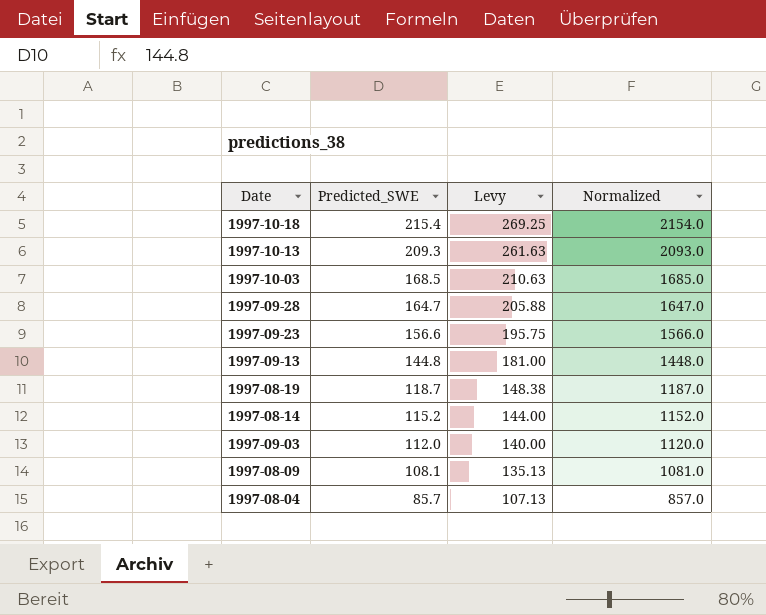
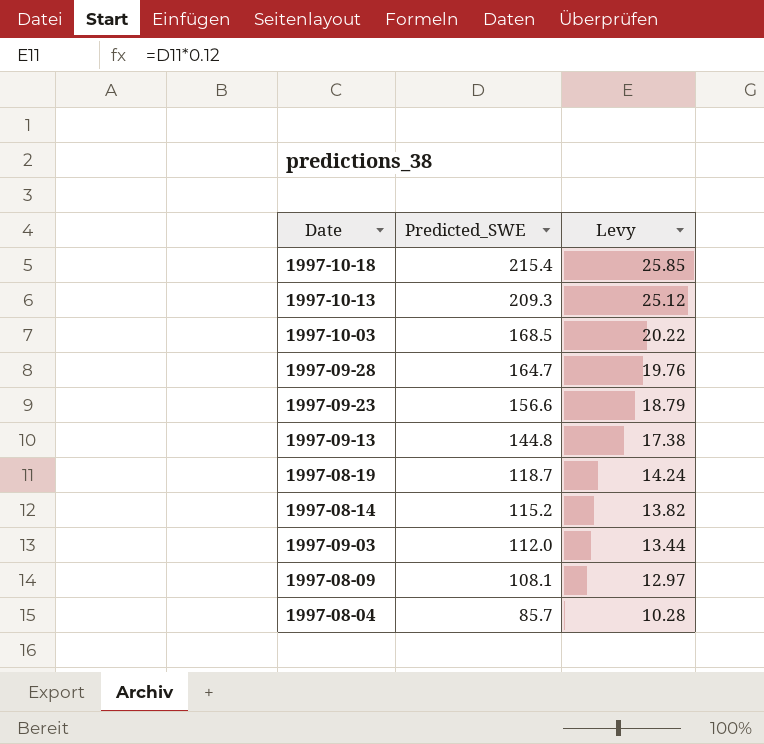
column Normalized | formula: [Predicted_SWE] * 10 -> none
column Levy | formula: [Predicted_SWE] * 1.25 -> [Predicted_SWE] * 0.12

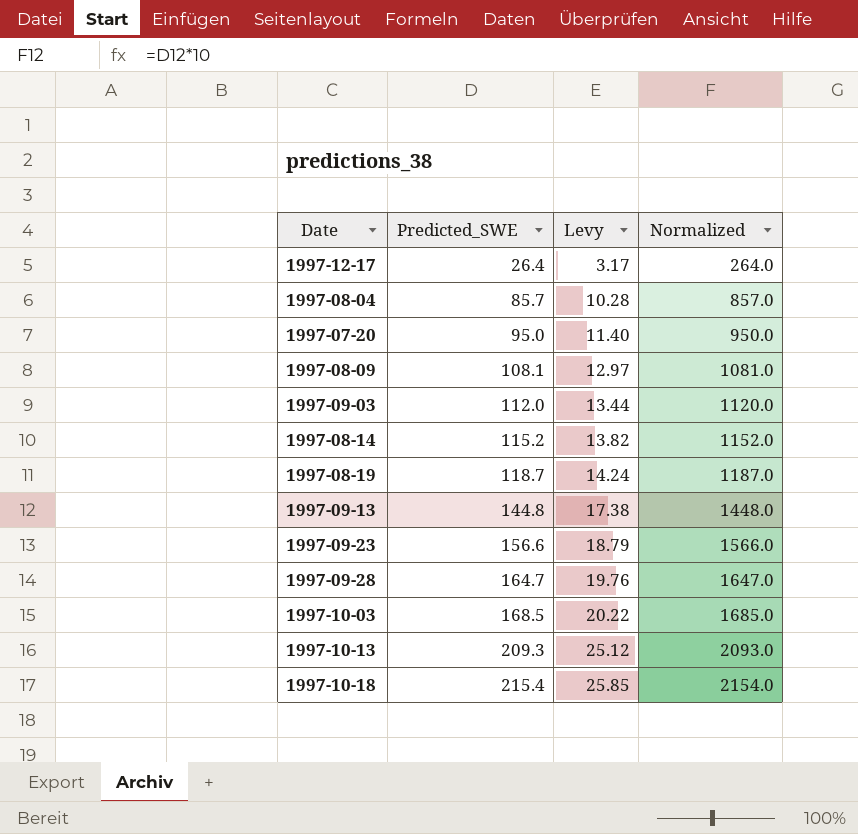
row order: Predicted_SWE descending -> Predicted_SWE ascending
column Normalized | formula: none -> [Predicted_SWE] * 10
row 1997-12-17: none -> 26.4 | 3.17 | 264.0
row 1997-07-20: none -> 95.0 | 11.40 | 950.0

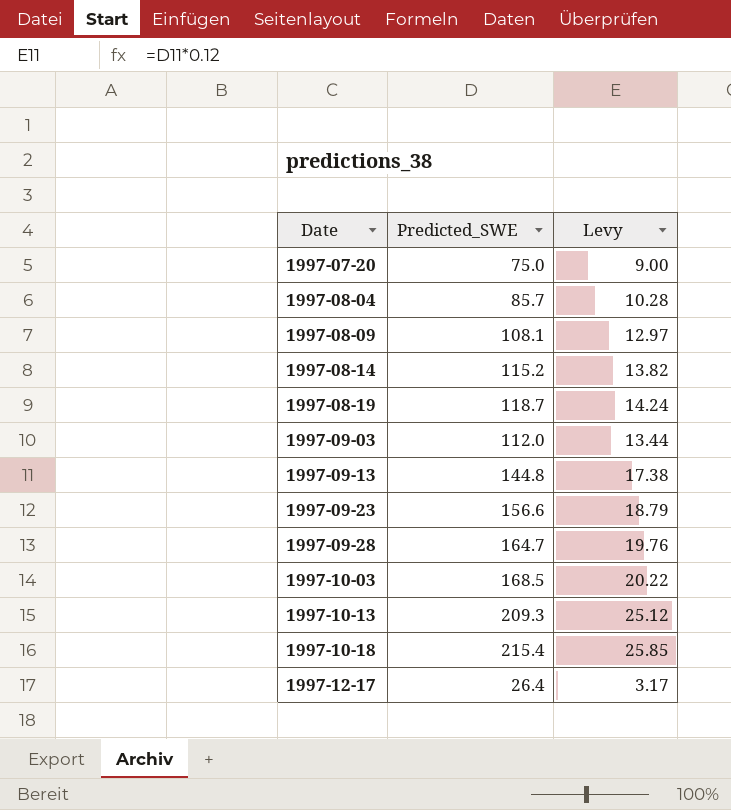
row order: Predicted_SWE ascending -> Date ascending
column Normalized | formula: [Predicted_SWE] * 10 -> none
1997-07-20 | Predicted_SWE: 95.0 -> 75.0
1997-07-20 | Levy: 11.40 -> 9.00

